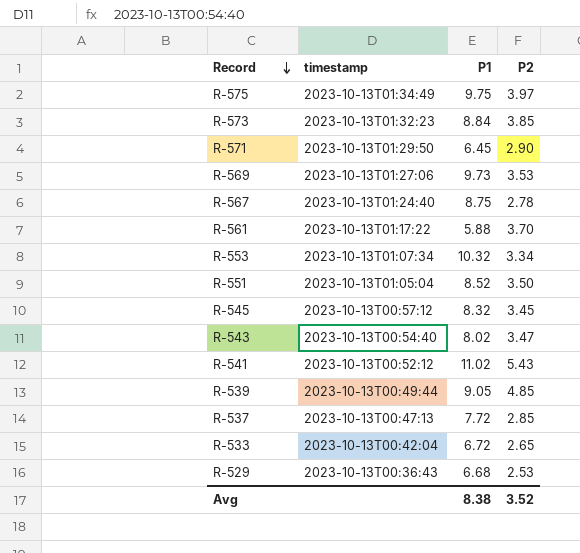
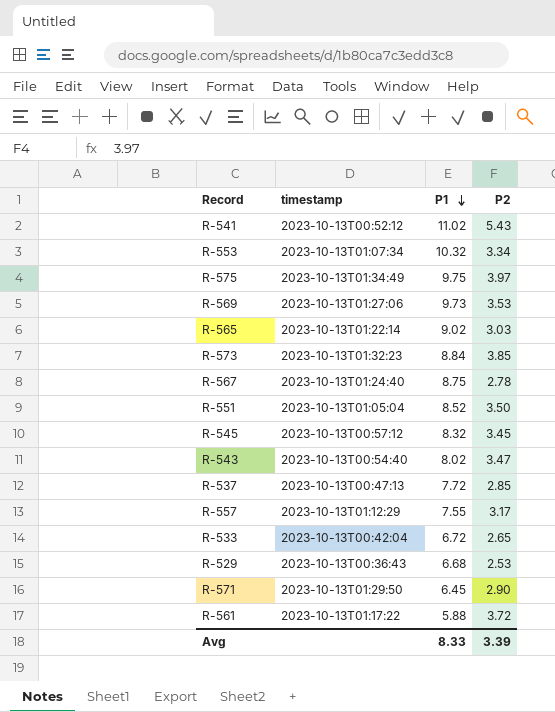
row order: Record descending -> P1 descending
row R-539: 2023-10-13T00:49:44 | 9.05 | 4.85 -> none
row R-565: none -> 2023-10-13T01:22:14 | 9.02 | 3.03
row R-557: none -> 2023-10-13T01:12:29 | 7.55 | 3.17
R-561 | P2: 3.70 -> 3.72
Avg | P1: 8.38 -> 8.33
Avg | P2: 3.52 -> 3.39

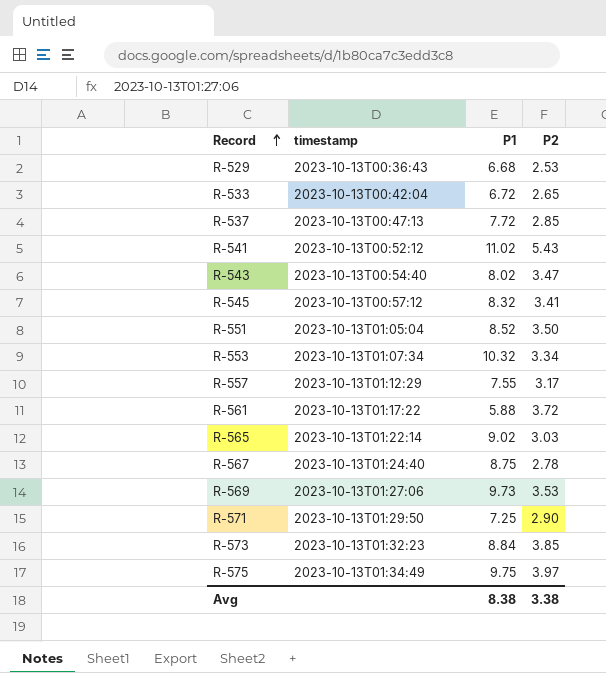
row order: P1 descending -> Record ascending
R-545 | P2: 3.45 -> 3.41
R-571 | P1: 6.45 -> 7.25
Avg | P1: 8.33 -> 8.38
Avg | P2: 3.39 -> 3.38

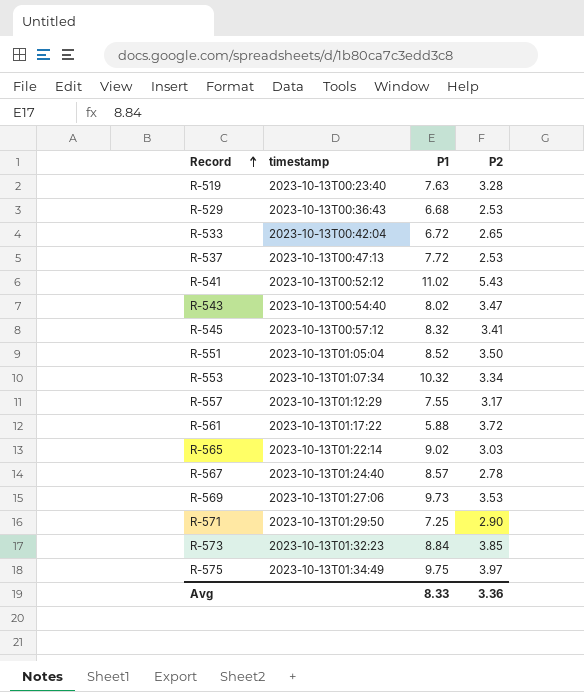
row R-519: none -> 2023-10-13T00:23:40 | 7.63 | 3.28
R-537 | P2: 2.85 -> 2.53
R-567 | P1: 8.75 -> 8.57
Avg | P1: 8.38 -> 8.33
Avg | P2: 3.38 -> 3.36

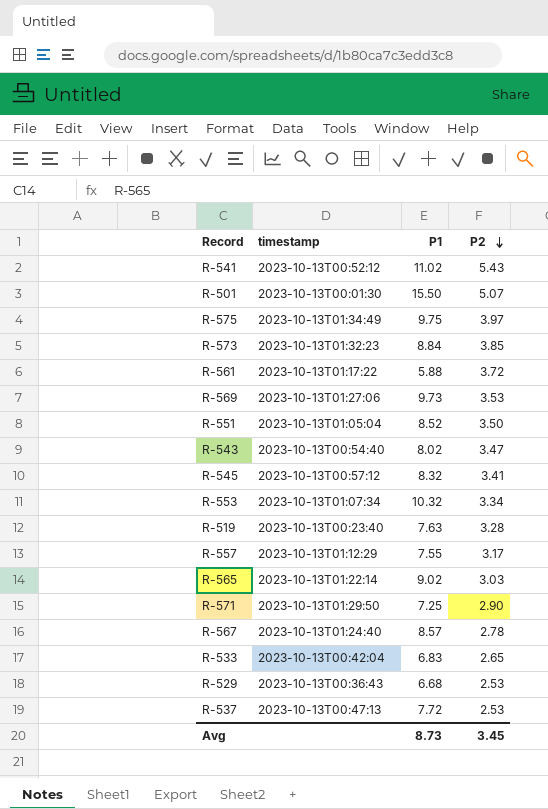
row order: Record ascending -> P2 descending
row R-501: none -> 2023-10-13T00:01:30 | 15.50 | 5.07
R-533 | P1: 6.72 -> 6.83
Avg | P1: 8.33 -> 8.73
Avg | P2: 3.36 -> 3.45

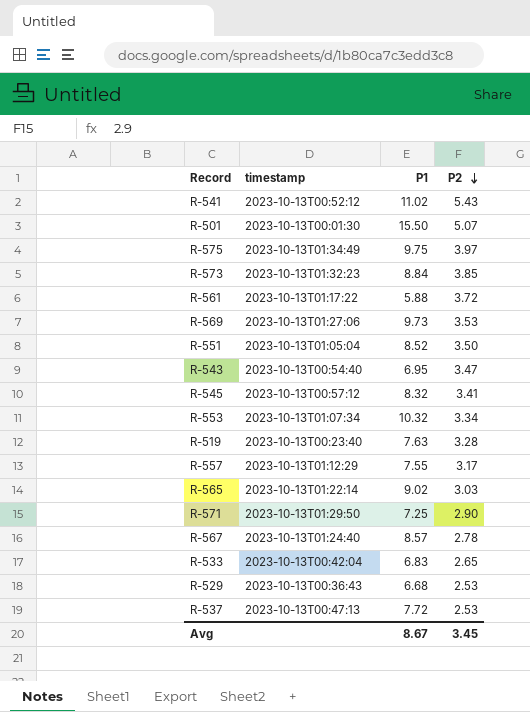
R-543 | P1: 8.02 -> 6.95
Avg | P1: 8.73 -> 8.67

